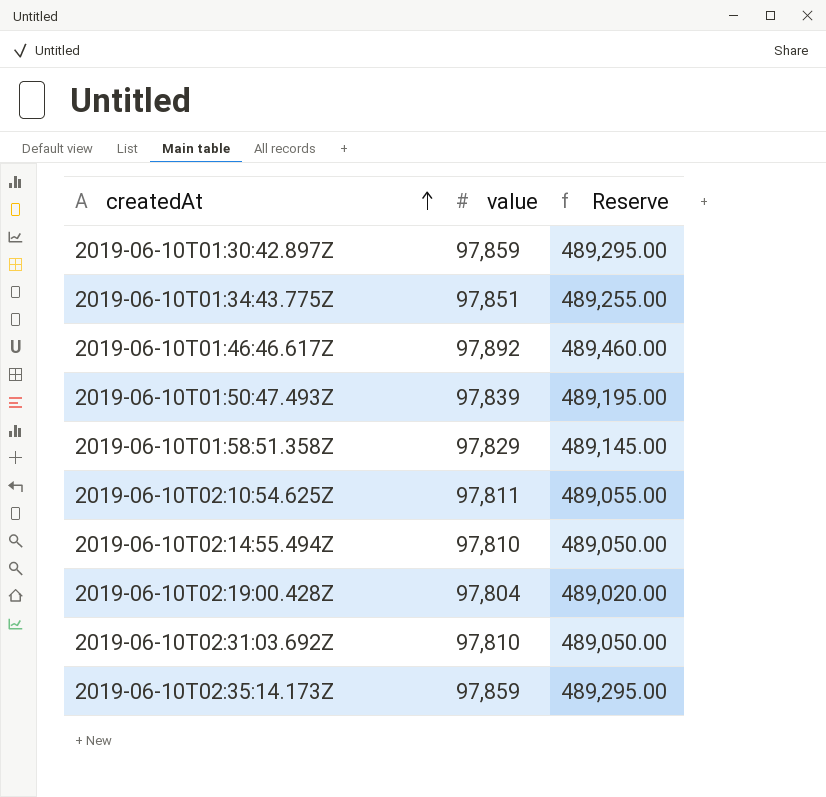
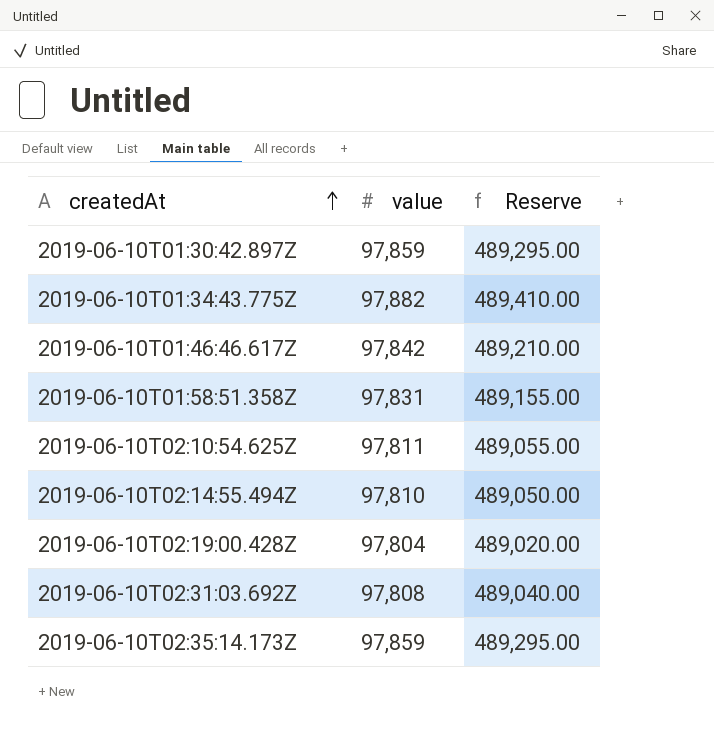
row 2019-06-10T01:50:47.493Z: 97,839 | 489,195.00 -> none
2019-06-10T01:34:43.775Z | value: 97,851 -> 97,882
2019-06-10T01:34:43.775Z | Reserve: 489,255.00 -> 489,410.00
2019-06-10T01:46:46.617Z | value: 97,892 -> 97,842
2019-06-10T01:46:46.617Z | Reserve: 489,460.00 -> 489,210.00
2019-06-10T01:58:51.358Z | value: 97,829 -> 97,831
2019-06-10T01:58:51.358Z | Reserve: 489,145.00 -> 489,155.00
2019-06-10T02:31:03.692Z | value: 97,810 -> 97,808
2019-06-10T02:31:03.692Z | Reserve: 489,050.00 -> 489,040.00

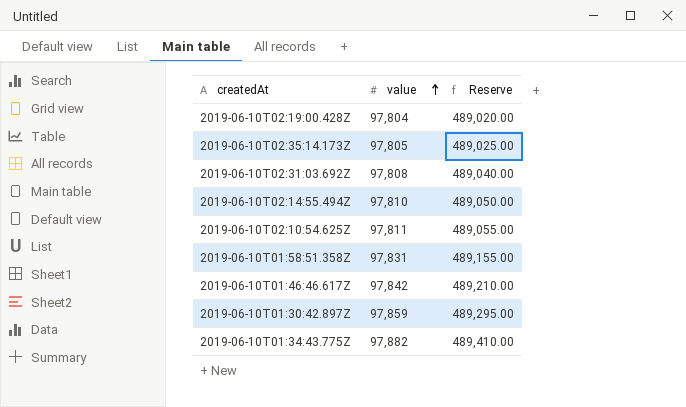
row order: createdAt ascending -> value ascending
2019-06-10T02:35:14.173Z | value: 97,859 -> 97,805
2019-06-10T02:35:14.173Z | Reserve: 489,295.00 -> 489,025.00

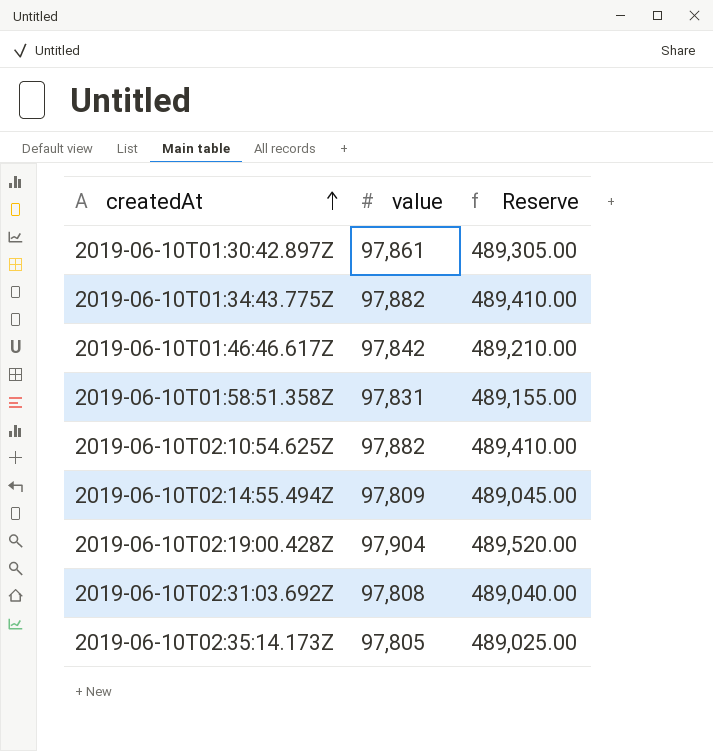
row order: value ascending -> createdAt ascending
2019-06-10T01:30:42.897Z | value: 97,859 -> 97,861
2019-06-10T01:30:42.897Z | Reserve: 489,295.00 -> 489,305.00
2019-06-10T02:10:54.625Z | value: 97,811 -> 97,882
2019-06-10T02:10:54.625Z | Reserve: 489,055.00 -> 489,410.00
2019-06-10T02:14:55.494Z | value: 97,810 -> 97,809
2019-06-10T02:14:55.494Z | Reserve: 489,050.00 -> 489,045.00
2019-06-10T02:19:00.428Z | value: 97,804 -> 97,904
2019-06-10T02:19:00.428Z | Reserve: 489,020.00 -> 489,520.00

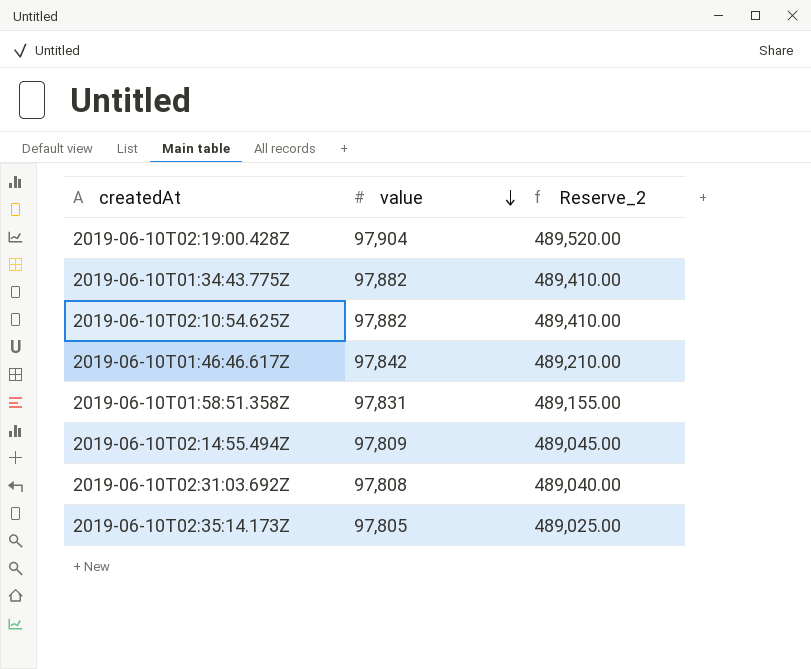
row order: createdAt ascending -> value descending
column name: Reserve -> Reserve_2
row 2019-06-10T01:30:42.897Z: 97,861 | 489,305.00 -> none

